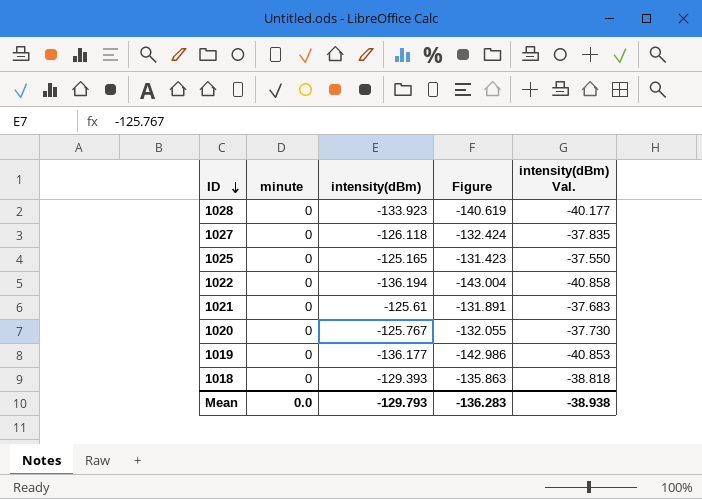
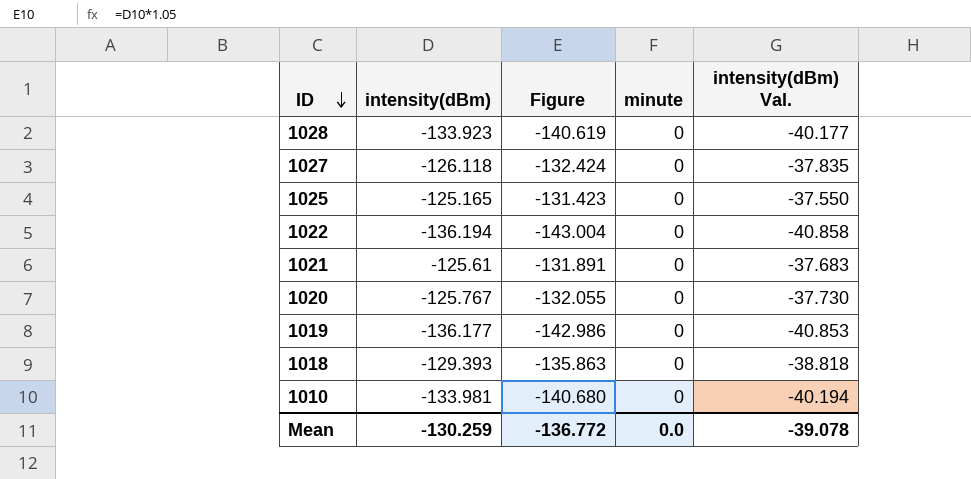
column minute | position: 2 -> 4
row 1010: none -> -133.981 | -140.680 | 0 | -40.194
Mean | intensity(dBm): -129.793 -> -130.259
Mean | Figure: -136.283 -> -136.772
Mean | intensity(dBm) Val.: -38.938 -> -39.078

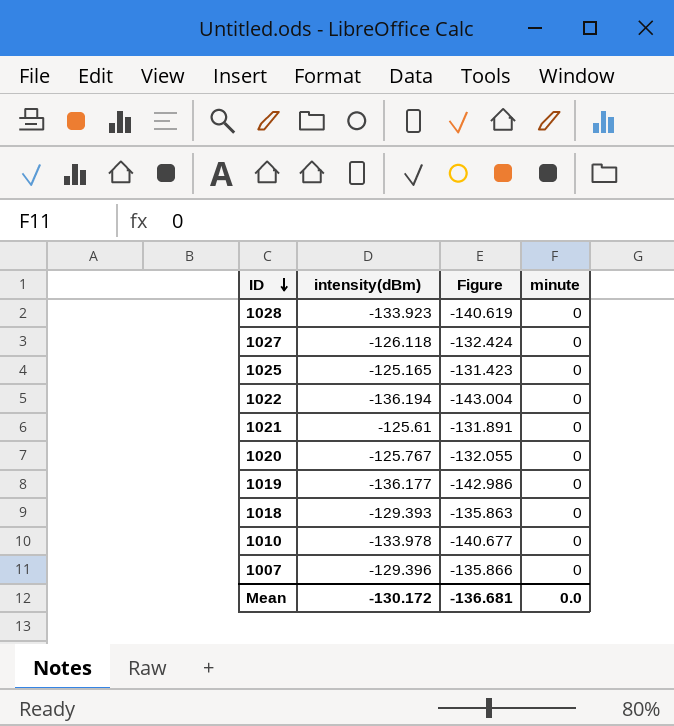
column intensity(dBm) Val. | formula: [intensity(dBm)] * 0.3 -> none
1010 | intensity(dBm): -133.981 -> -133.978
1010 | Figure: -140.680 -> -140.677
row 1007: none -> -129.396 | -135.866 | 0
Mean | intensity(dBm): -130.259 -> -130.172
Mean | Figure: -136.772 -> -136.681

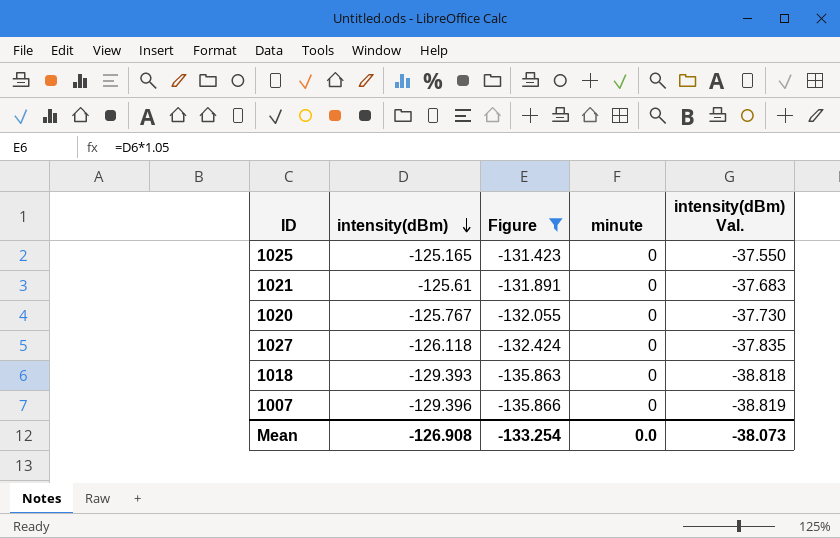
filter: none -> Figure >= -135.866
row order: ID descending -> intensity(dBm) descending
column intensity(dBm) Val. | formula: none -> [intensity(dBm)] * 0.3
Mean | intensity(dBm): -130.172 -> -126.908
Mean | Figure: -136.681 -> -133.254

